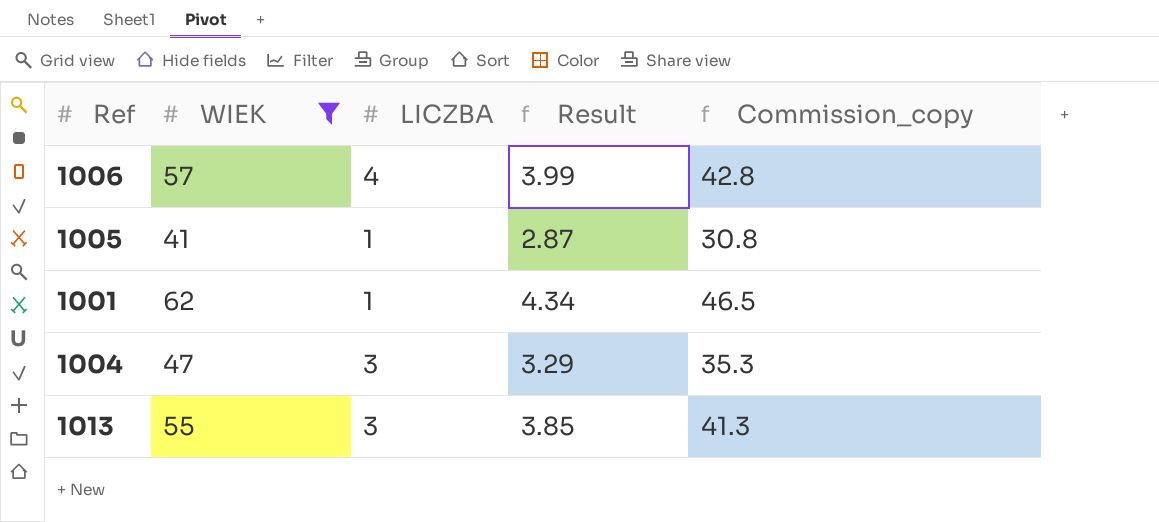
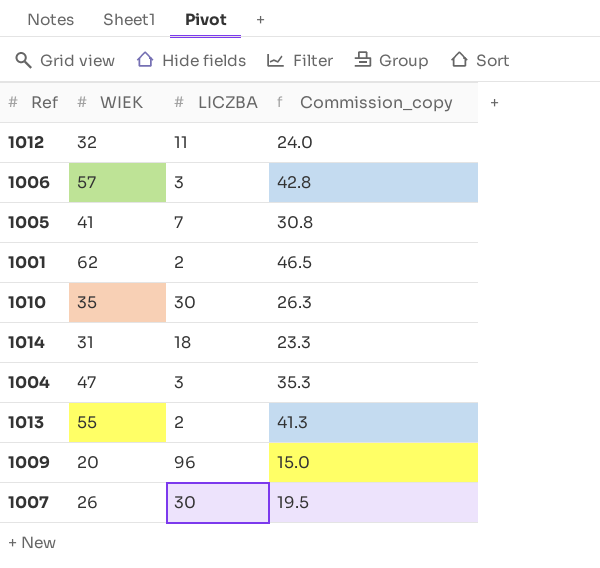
filter: WIEK >= 41 -> none
column Result | formula: [WIEK] * 0.07 -> none
1006 | LICZBA: 4 -> 3
1005 | LICZBA: 1 -> 7
1001 | LICZBA: 1 -> 2
1013 | LICZBA: 3 -> 2

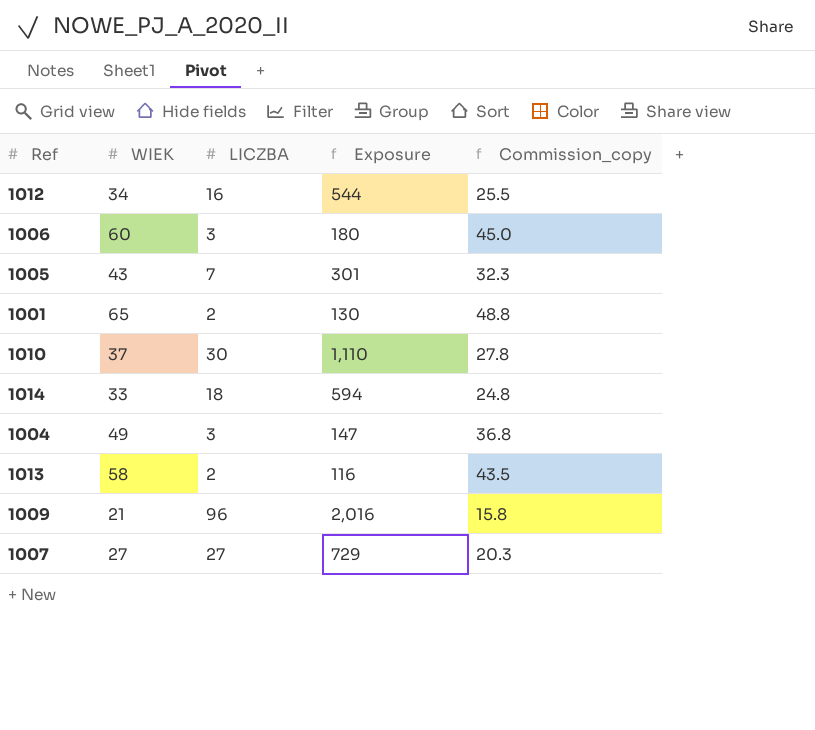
column Exposure | formula: none -> [WIEK] * [LICZBA]
1012 | WIEK: 32 -> 34
1012 | LICZBA: 11 -> 16
1012 | Commission_copy: 24.0 -> 25.5
1006 | WIEK: 57 -> 60
1006 | Commission_copy: 42.8 -> 45.0
1005 | WIEK: 41 -> 43
1005 | Commission_copy: 30.8 -> 32.3
1001 | WIEK: 62 -> 65
1001 | Commission_copy: 46.5 -> 48.8
1010 | WIEK: 35 -> 37
1010 | Commission_copy: 26.3 -> 27.8
1014 | WIEK: 31 -> 33
1014 | Commission_copy: 23.3 -> 24.8
1004 | WIEK: 47 -> 49
1004 | Commission_copy: 35.3 -> 36.8
1013 | WIEK: 55 -> 58
1013 | Commission_copy: 41.3 -> 43.5
1009 | WIEK: 20 -> 21
1009 | Commission_copy: 15.0 -> 15.8
1007 | WIEK: 26 -> 27
1007 | LICZBA: 30 -> 27
1007 | Commission_copy: 19.5 -> 20.3

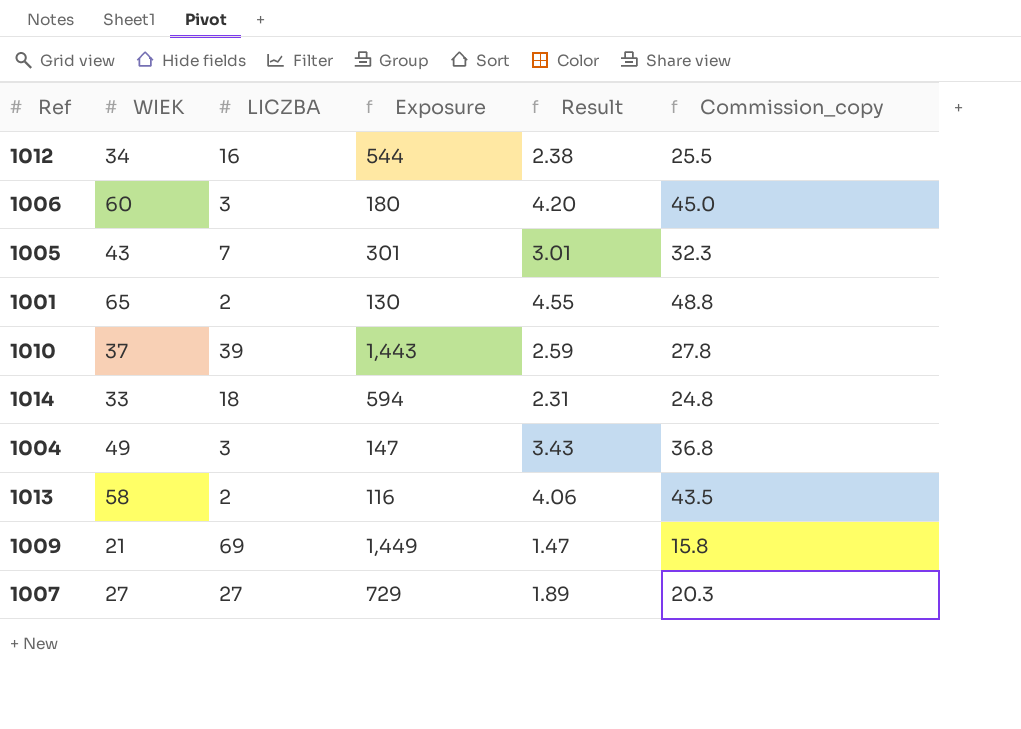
column Result | formula: none -> [WIEK] * 0.07
1010 | LICZBA: 30 -> 39
1010 | Exposure: 1,110 -> 1,443
1009 | LICZBA: 96 -> 69
1009 | Exposure: 2,016 -> 1,449

